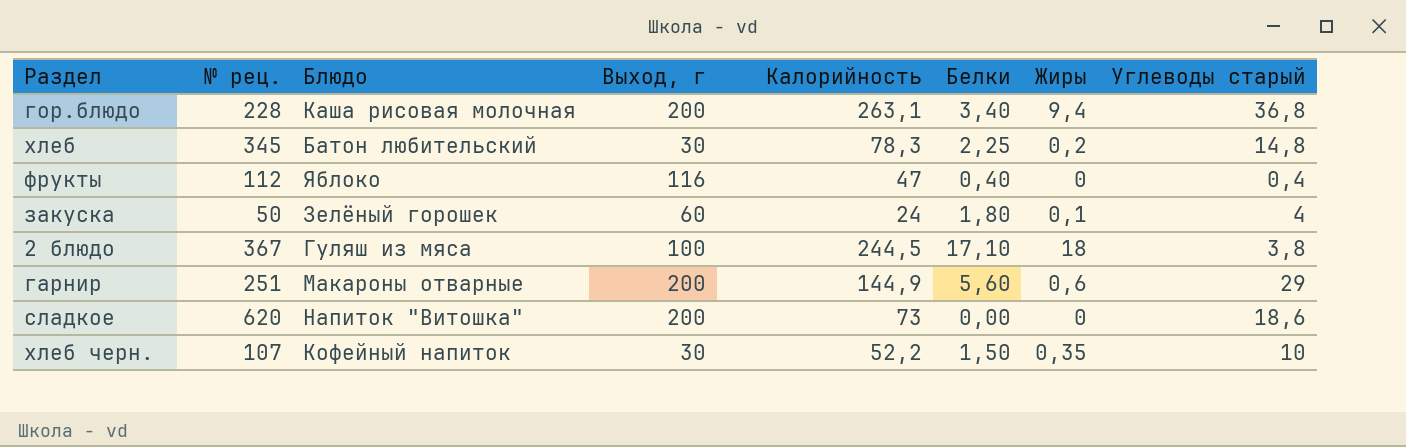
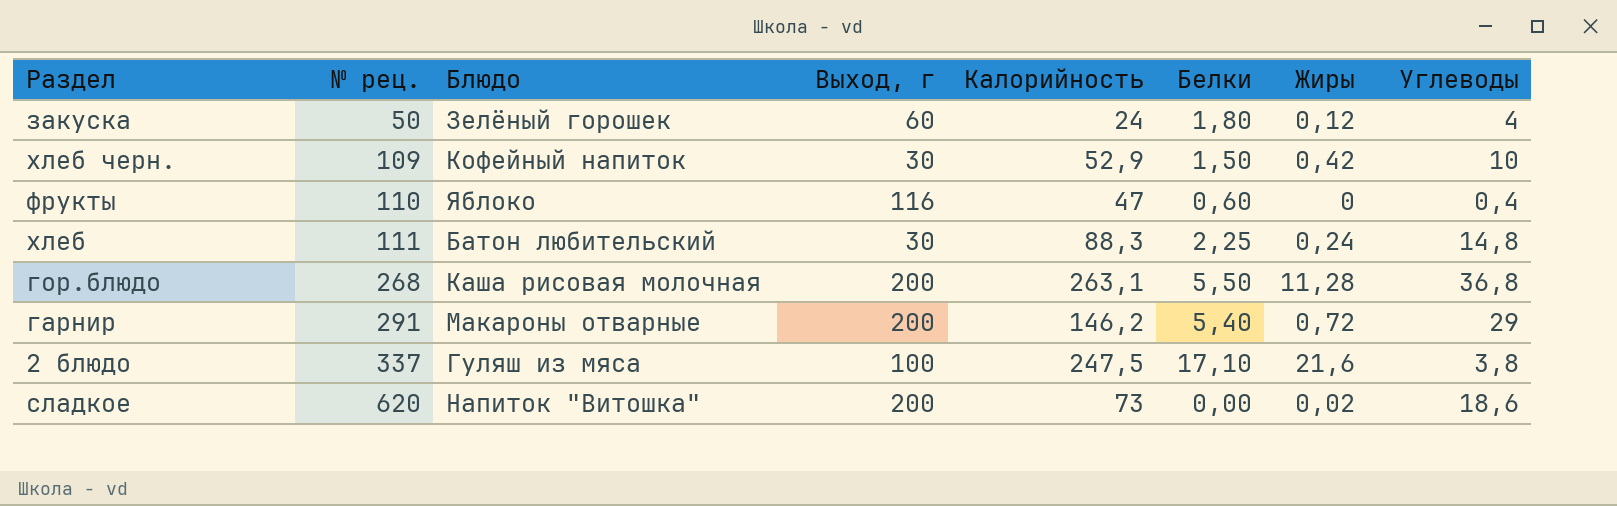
row order: none -> № рец. ascending
column name: Углеводы старый -> Углеводы
закуска | Жиры: 0,1 -> 0,12
хлеб черн. | № рец.: 107 -> 109
хлеб черн. | Калорийность: 52,2 -> 52,9
хлеб черн. | Жиры: 0,35 -> 0,42
фрукты | № рец.: 112 -> 110
фрукты | Белки: 0,40 -> 0,60
хлеб | № рец.: 345 -> 111
хлеб | Калорийность: 78,3 -> 88,3
хлеб | Жиры: 0,2 -> 0,24
гор.блюдо | № рец.: 228 -> 268
гор.блюдо | Белки: 3,40 -> 5,50
гор.блюдо | Жиры: 9,4 -> 11,28
гарнир | № рец.: 251 -> 291
гарнир | Калорийность: 144,9 -> 146,2
гарнир | Белки: 5,60 -> 5,40
гарнир | Жиры: 0,6 -> 0,72
2 блюдо | № рец.: 367 -> 337
2 блюдо | Калорийность: 244,5 -> 247,5
2 блюдо | Жиры: 18 -> 21,6
сладкое | Жиры: 0 -> 0,02

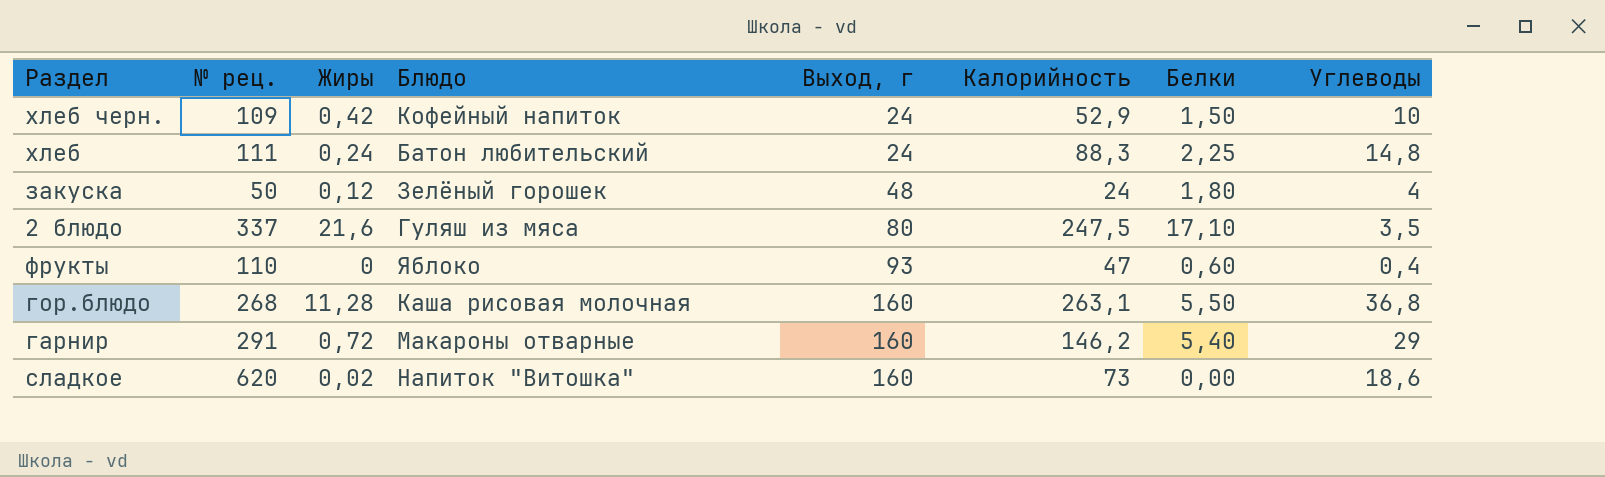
row order: № рец. ascending -> Выход, г ascending
column Жиры | position: 7 -> 3
хлеб черн. | Выход, г: 30 -> 24
хлеб | Выход, г: 30 -> 24
закуска | Выход, г: 60 -> 48
2 блюдо | Выход, г: 100 -> 80
2 блюдо | Углеводы: 3,8 -> 3,5
фрукты | Выход, г: 116 -> 93
гор.блюдо | Выход, г: 200 -> 160
гарнир | Выход, г: 200 -> 160
сладкое | Выход, г: 200 -> 160

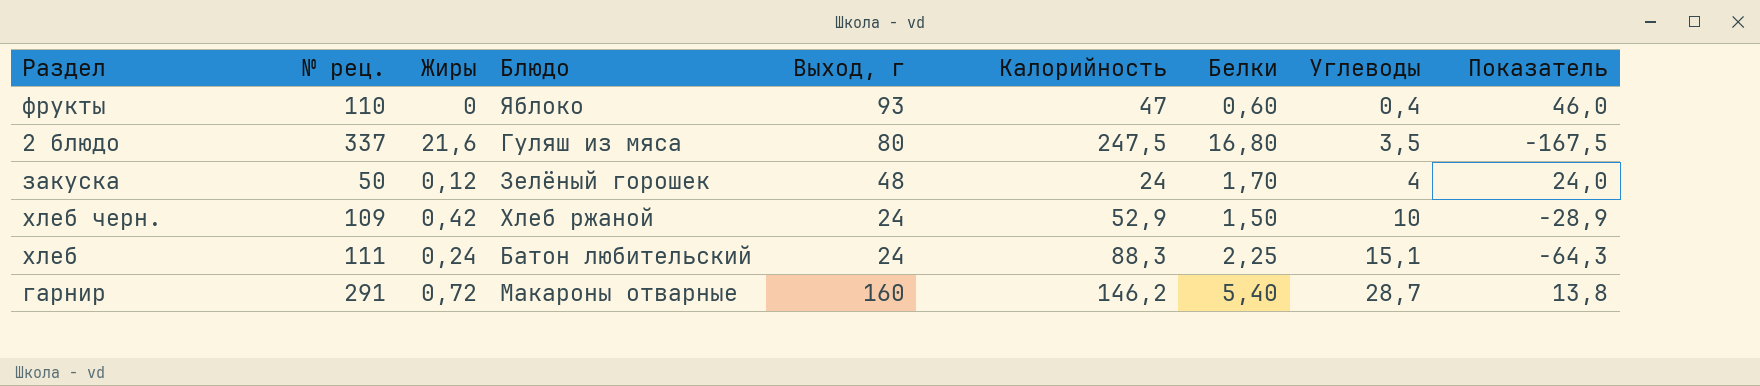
row order: Выход, г ascending -> Углеводы ascending
column Показатель | formula: none -> [Выход, г] - [Калорийность]
row гор.блюдо: 268 | 11,28 | Каша рисовая молочная | 160 | 263,1 | 5,50 | 36,8 -> none
row сладкое: 620 | 0,02 | Напиток "Витошка" | 160 | 73 | 0,00 | 18,6 -> none
2 блюдо | Белки: 17,10 -> 16,80
закуска | Белки: 1,80 -> 1,70
хлеб черн. | Блюдо: Кофейный напиток -> Хлеб ржаной
хлеб | Углеводы: 14,8 -> 15,1
гарнир | Углеводы: 29 -> 28,7

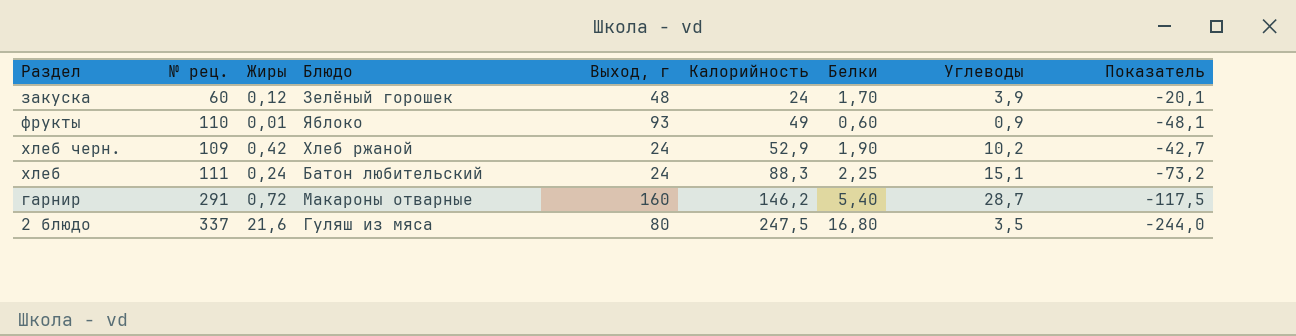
row order: Углеводы ascending -> Калорийность ascending
column Показатель | formula: [Выход, г] - [Калорийность] -> [Углеводы] - [Калорийность]
закуска | № рец.: 50 -> 60
закуска | Углеводы: 4 -> 3,9
фрукты | Жиры: 0 -> 0,01
фрукты | Калорийность: 47 -> 49
фрукты | Углеводы: 0,4 -> 0,9
хлеб черн. | Белки: 1,50 -> 1,90
хлеб черн. | Углеводы: 10 -> 10,2

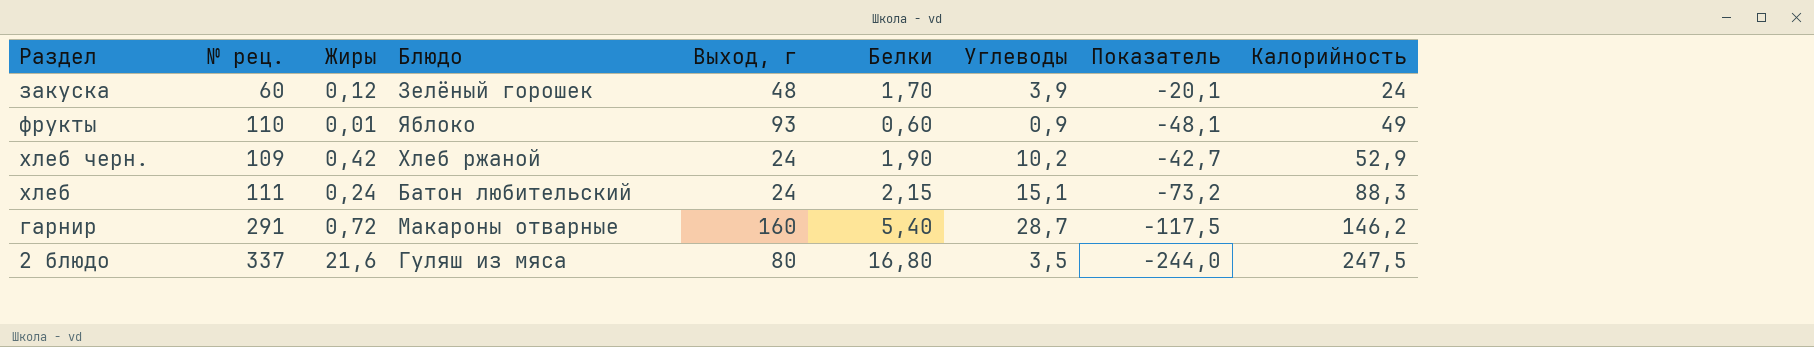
column Калорийность | position: 6 -> 9
хлеб | Белки: 2,25 -> 2,15

